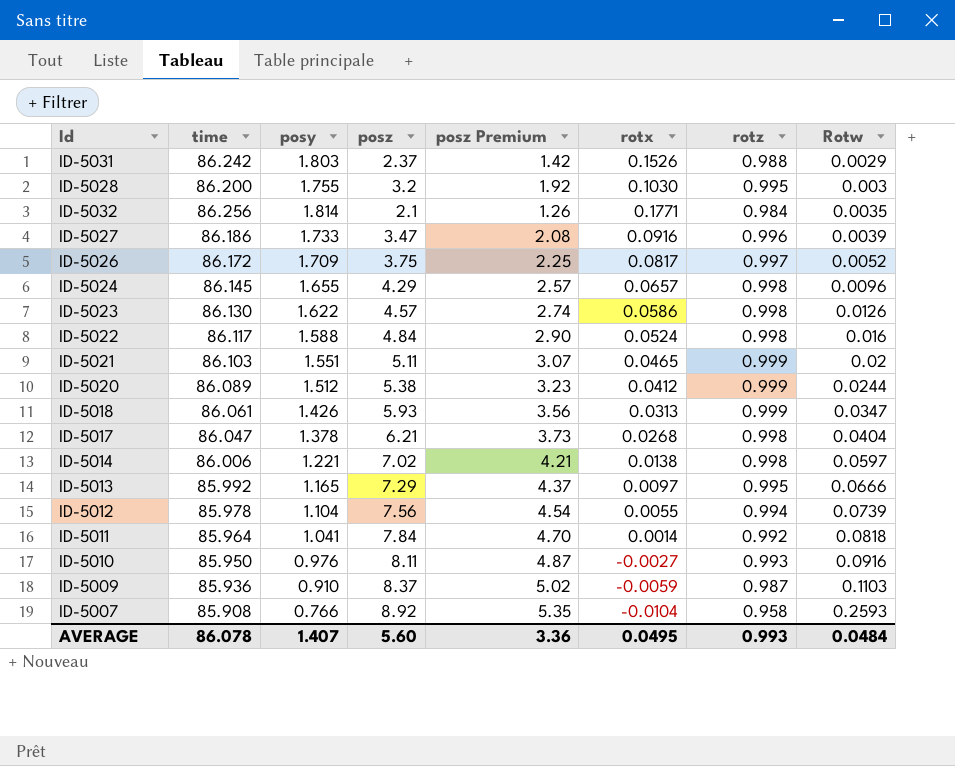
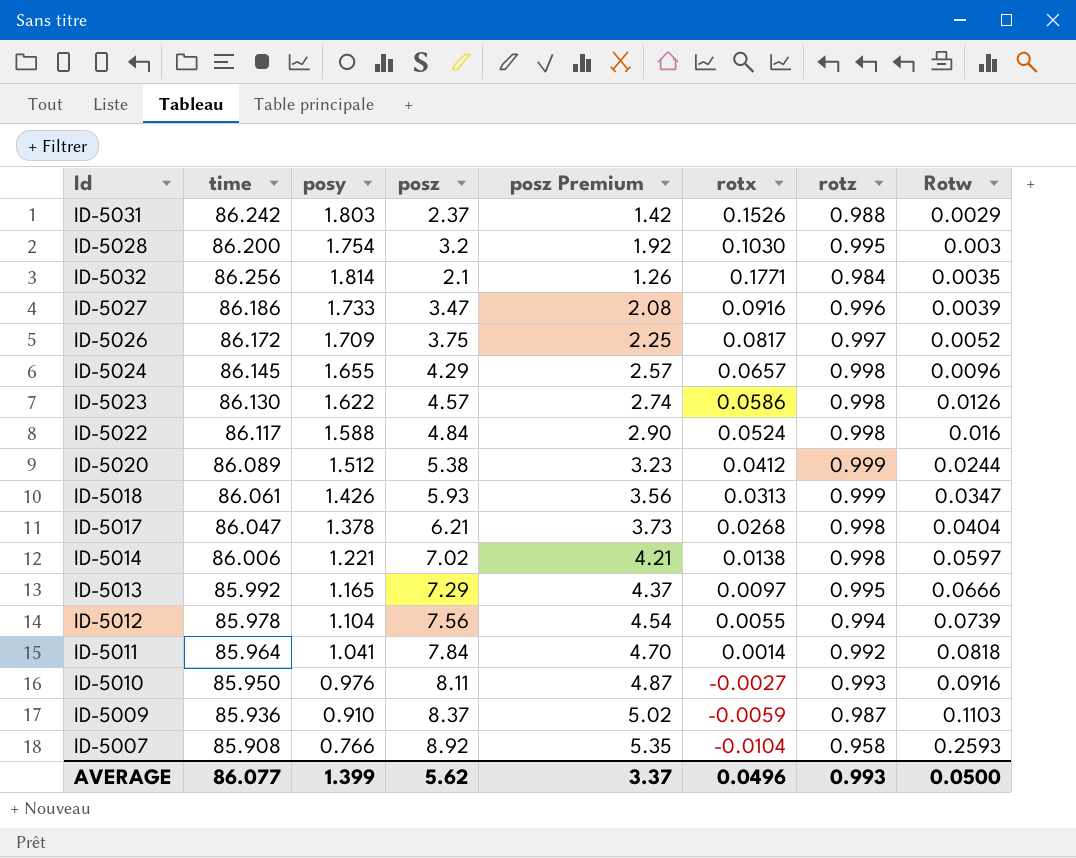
row ID-5021: 86.103 | 1.551 | 5.11 | 3.07 | 0.0465 | 0.999 | 0.02 -> none
ID-5028 | posy: 1.755 -> 1.754
AVERAGE | time: 86.078 -> 86.077
AVERAGE | posy: 1.407 -> 1.399
AVERAGE | posz: 5.60 -> 5.62
AVERAGE | posz Premium: 3.36 -> 3.37
AVERAGE | rotx: 0.0495 -> 0.0496
AVERAGE | Rotw: 0.0484 -> 0.0500

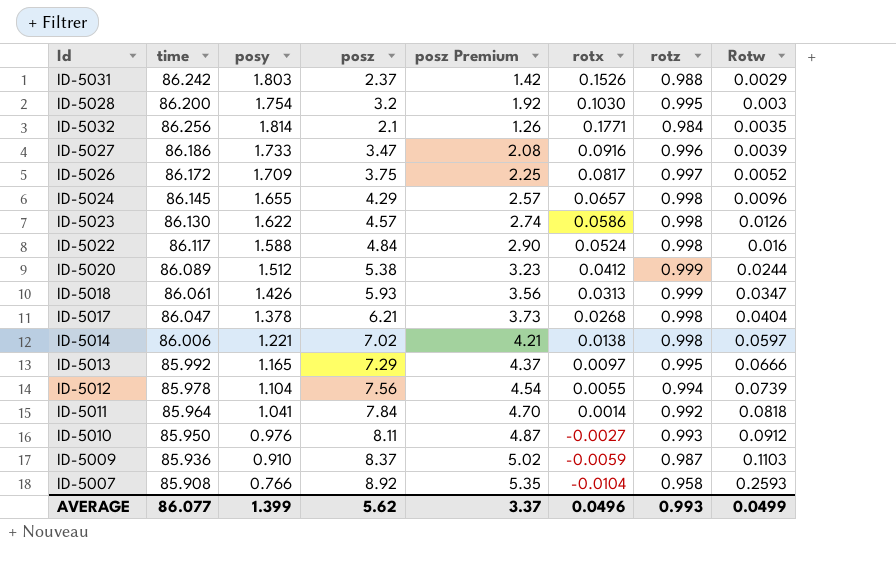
ID-5010 | Rotw: 0.0916 -> 0.0912
AVERAGE | Rotw: 0.0500 -> 0.0499

